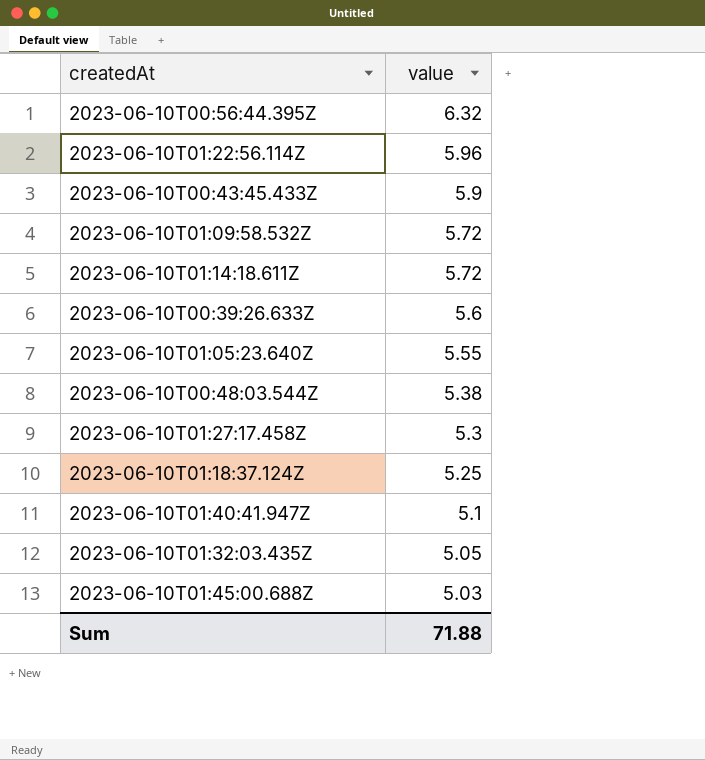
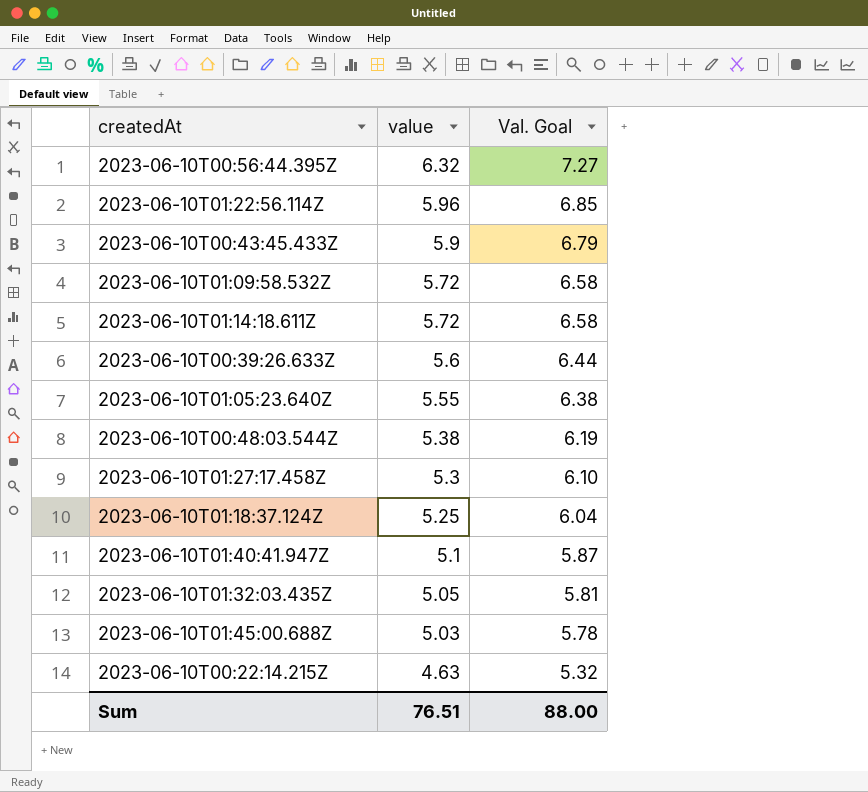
column Val. Goal | formula: none -> [value] * 1.15
row 2023-06-10T00:22:14.215Z: none -> 4.63 | 5.32
Sum | value: 71.88 -> 76.51

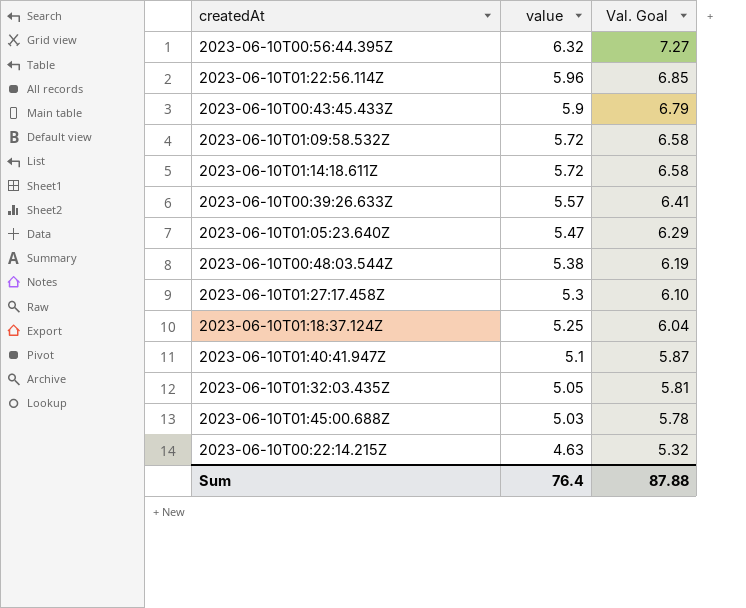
2023-06-10T00:39:26.633Z | value: 5.6 -> 5.57
2023-06-10T00:39:26.633Z | Val. Goal: 6.44 -> 6.41
2023-06-10T01:05:23.640Z | value: 5.55 -> 5.47
2023-06-10T01:05:23.640Z | Val. Goal: 6.38 -> 6.29
Sum | value: 76.51 -> 76.4
Sum | Val. Goal: 88.00 -> 87.88

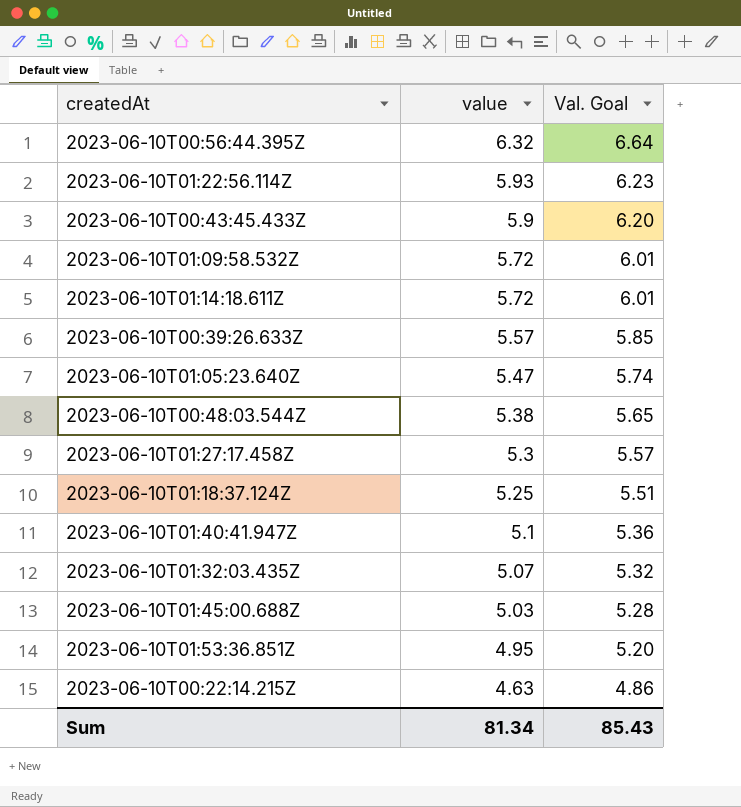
column Val. Goal | formula: [value] * 1.15 -> [value] * 1.05
2023-06-10T01:22:56.114Z | value: 5.96 -> 5.93
2023-06-10T01:32:03.435Z | value: 5.05 -> 5.07
row 2023-06-10T01:53:36.851Z: none -> 4.95 | 5.20
Sum | value: 76.4 -> 81.34
Sum | Val. Goal: 87.88 -> 85.43

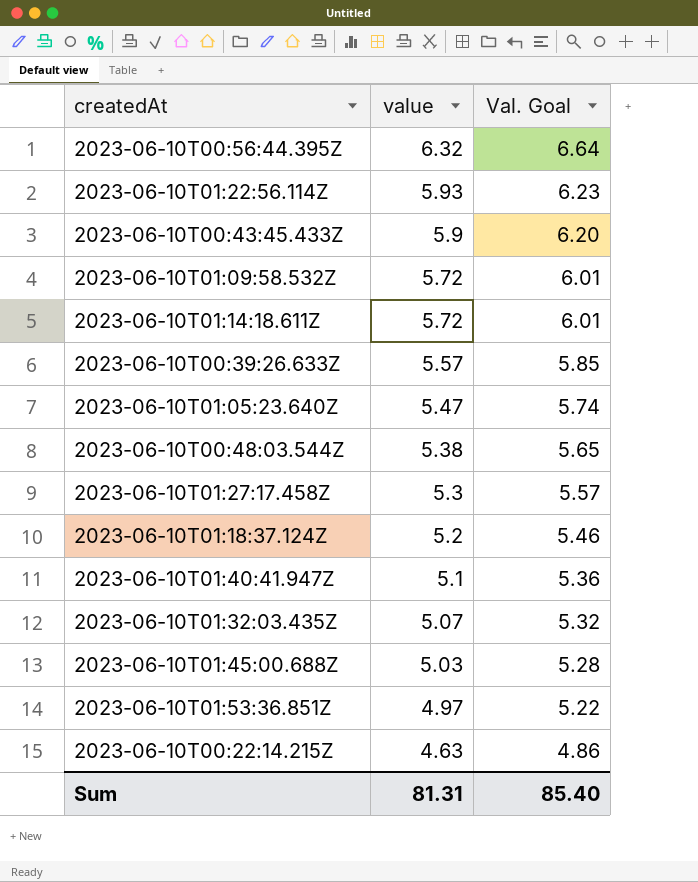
2023-06-10T01:18:37.124Z | value: 5.25 -> 5.2
2023-06-10T01:18:37.124Z | Val. Goal: 5.51 -> 5.46
2023-06-10T01:53:36.851Z | value: 4.95 -> 4.97
2023-06-10T01:53:36.851Z | Val. Goal: 5.20 -> 5.22
Sum | value: 81.34 -> 81.31
Sum | Val. Goal: 85.43 -> 85.40

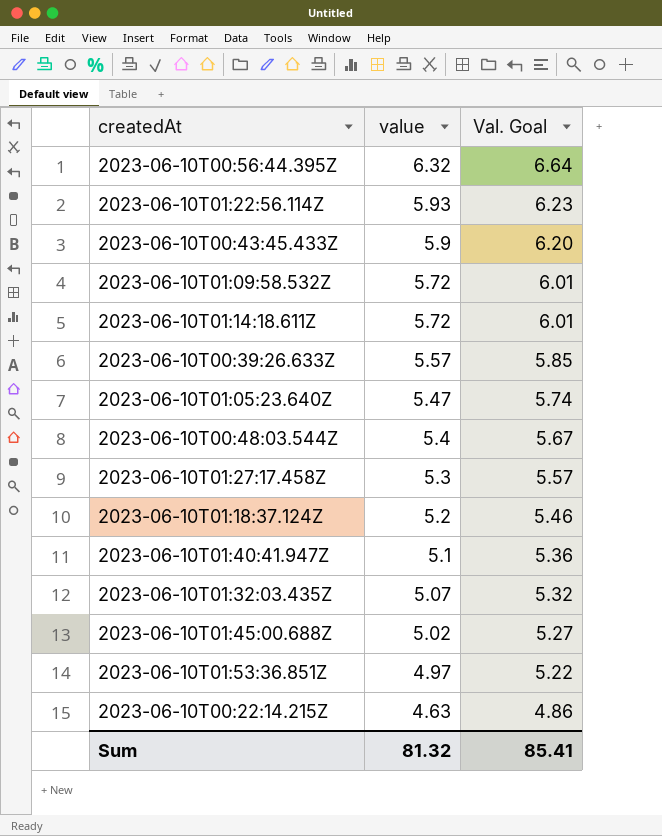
2023-06-10T00:48:03.544Z | value: 5.38 -> 5.4
2023-06-10T00:48:03.544Z | Val. Goal: 5.65 -> 5.67
2023-06-10T01:45:00.688Z | value: 5.03 -> 5.02
2023-06-10T01:45:00.688Z | Val. Goal: 5.28 -> 5.27
Sum | value: 81.31 -> 81.32
Sum | Val. Goal: 85.40 -> 85.41

